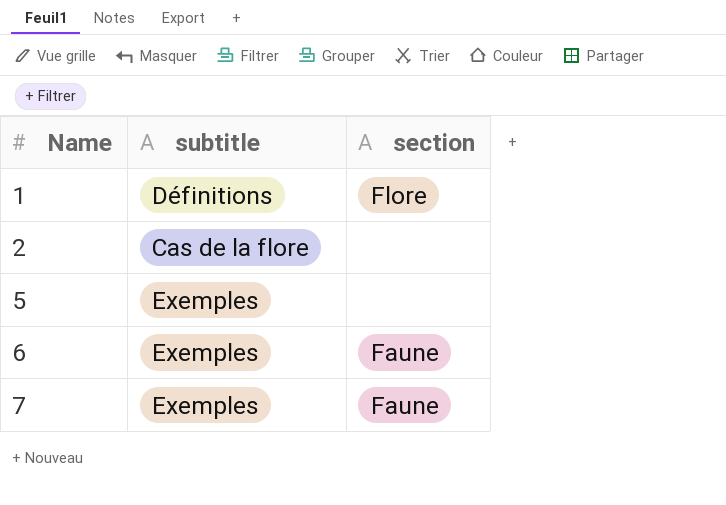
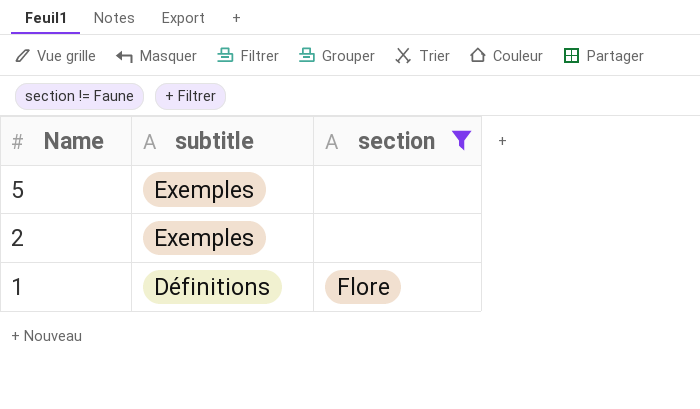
filter: none -> section != Faune
row order: Name ascending -> Name descending
2 | subtitle: Cas de la flore -> Exemples

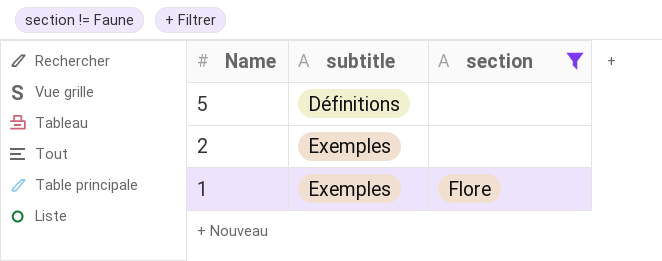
5 | subtitle: Exemples -> Définitions
1 | subtitle: Définitions -> Exemples

